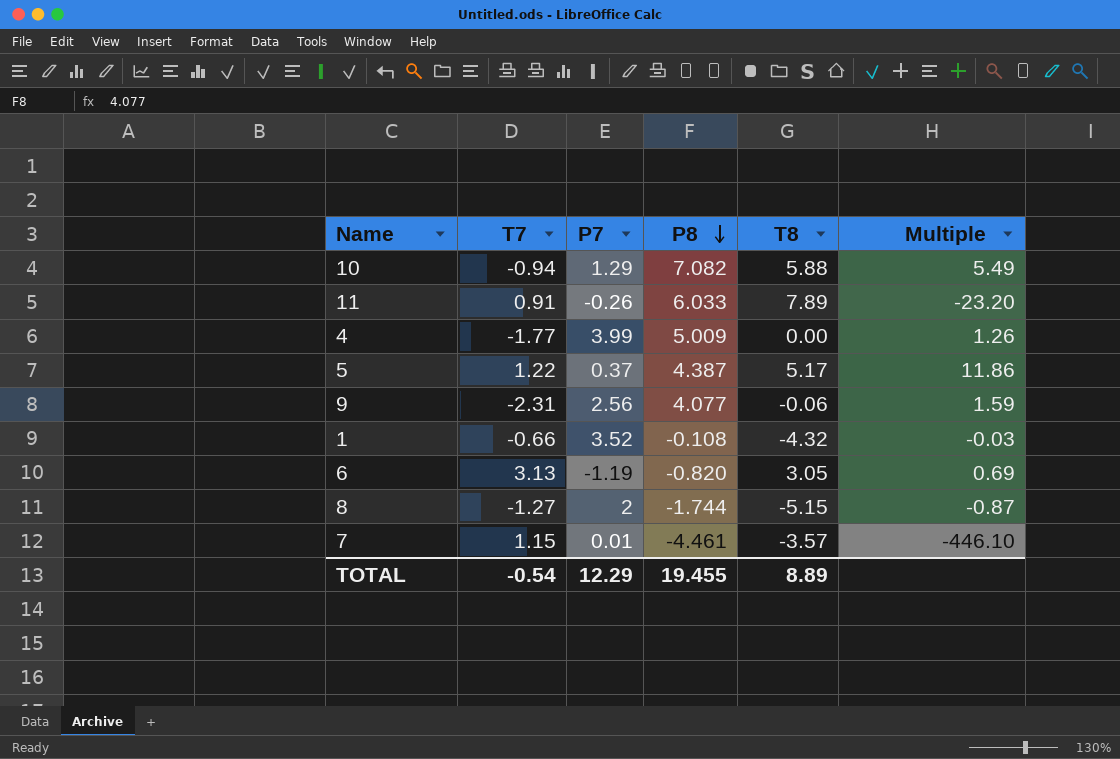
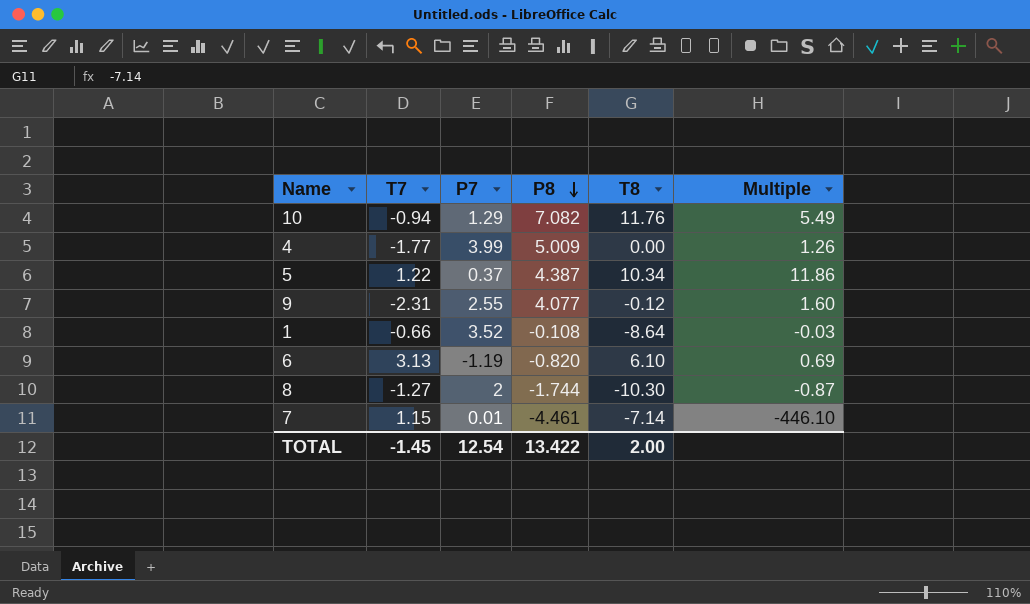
row 11: 0.91 | -0.26 | 6.033 | 7.89 | -23.20 -> none
10 | T8: 5.88 -> 11.76
5 | T8: 5.17 -> 10.34
9 | P7: 2.56 -> 2.55
9 | T8: -0.06 -> -0.12
9 | Multiple: 1.59 -> 1.60
1 | T8: -4.32 -> -8.64
6 | T8: 3.05 -> 6.10
8 | T8: -5.15 -> -10.30
7 | T8: -3.57 -> -7.14
TOTAL | T7: -0.54 -> -1.45
TOTAL | P7: 12.29 -> 12.54
TOTAL | P8: 19.455 -> 13.422
TOTAL | T8: 8.89 -> 2.00

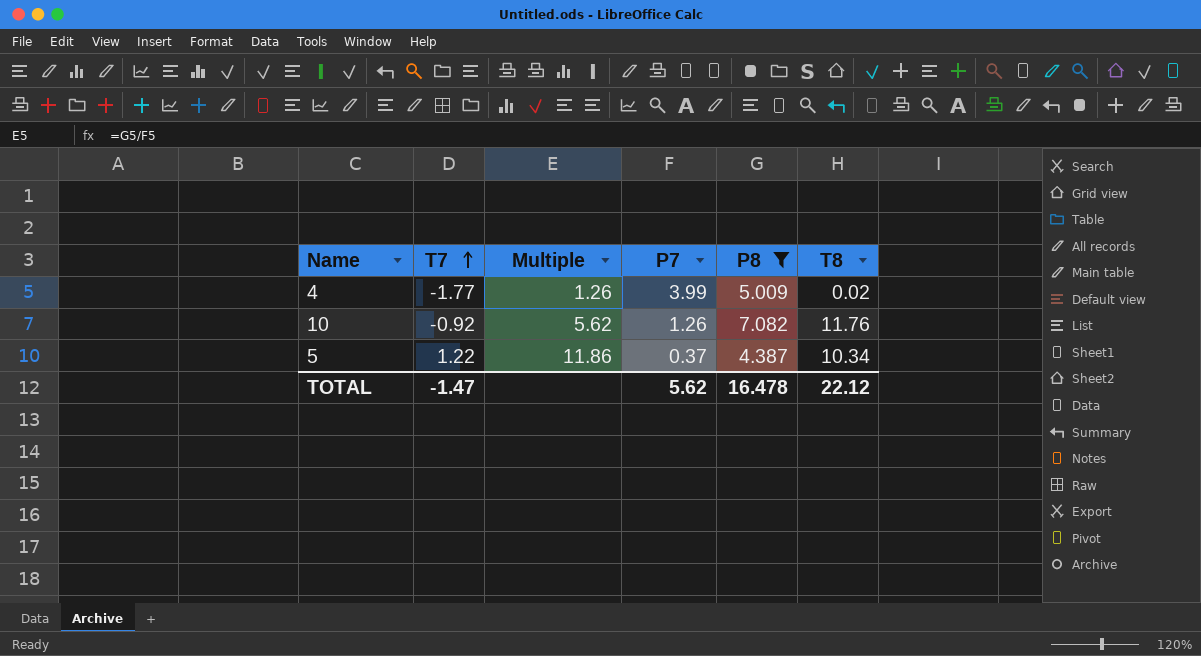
filter: none -> P8 >= 4.387
row order: P8 descending -> T7 ascending
column Multiple | position: 6 -> 3
4 | T8: 0.00 -> 0.02
10 | T7: -0.94 -> -0.92
10 | Multiple: 5.49 -> 5.62
10 | P7: 1.29 -> 1.26
TOTAL | T7: -1.45 -> -1.47
TOTAL | P7: 12.54 -> 5.62
TOTAL | P8: 13.422 -> 16.478
TOTAL | T8: 2.00 -> 22.12

